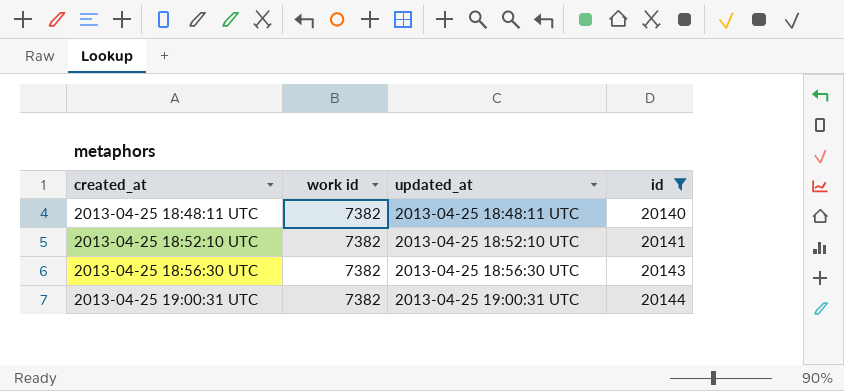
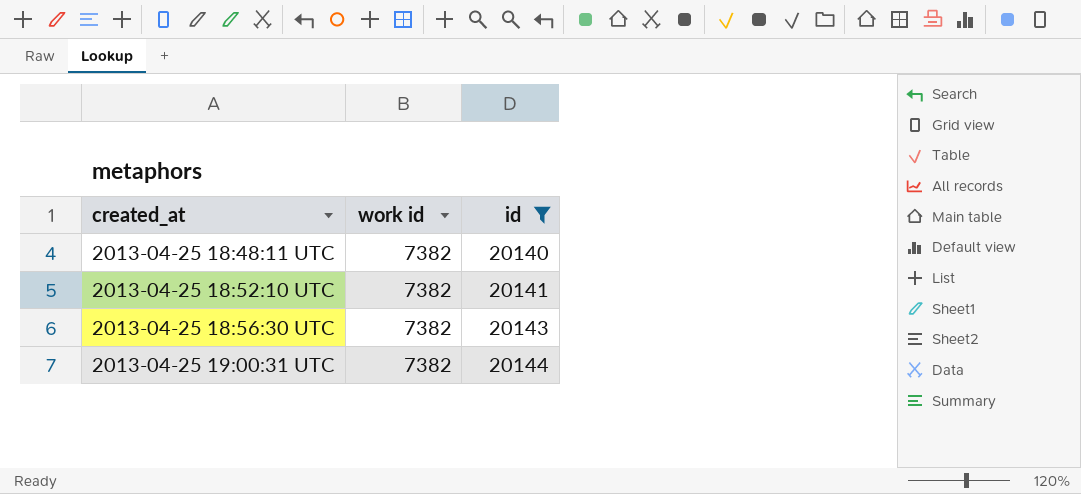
column updated_at | position: 3 -> none

